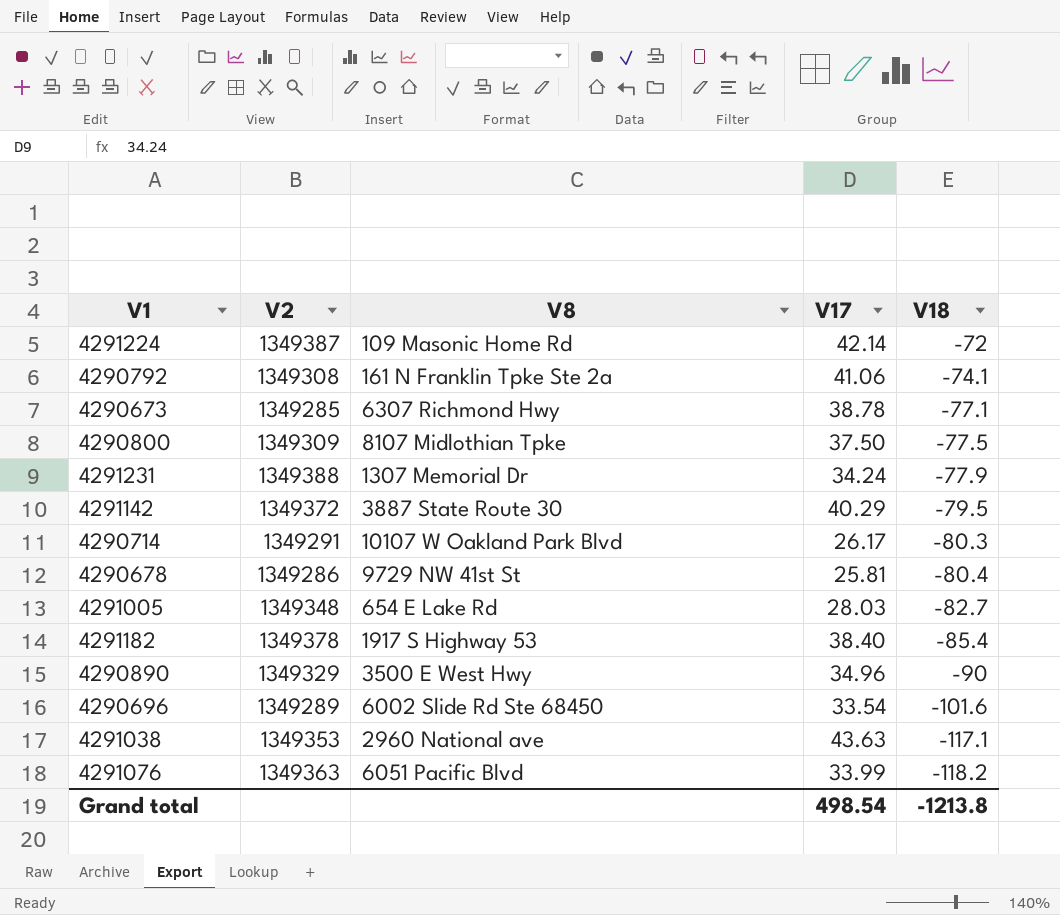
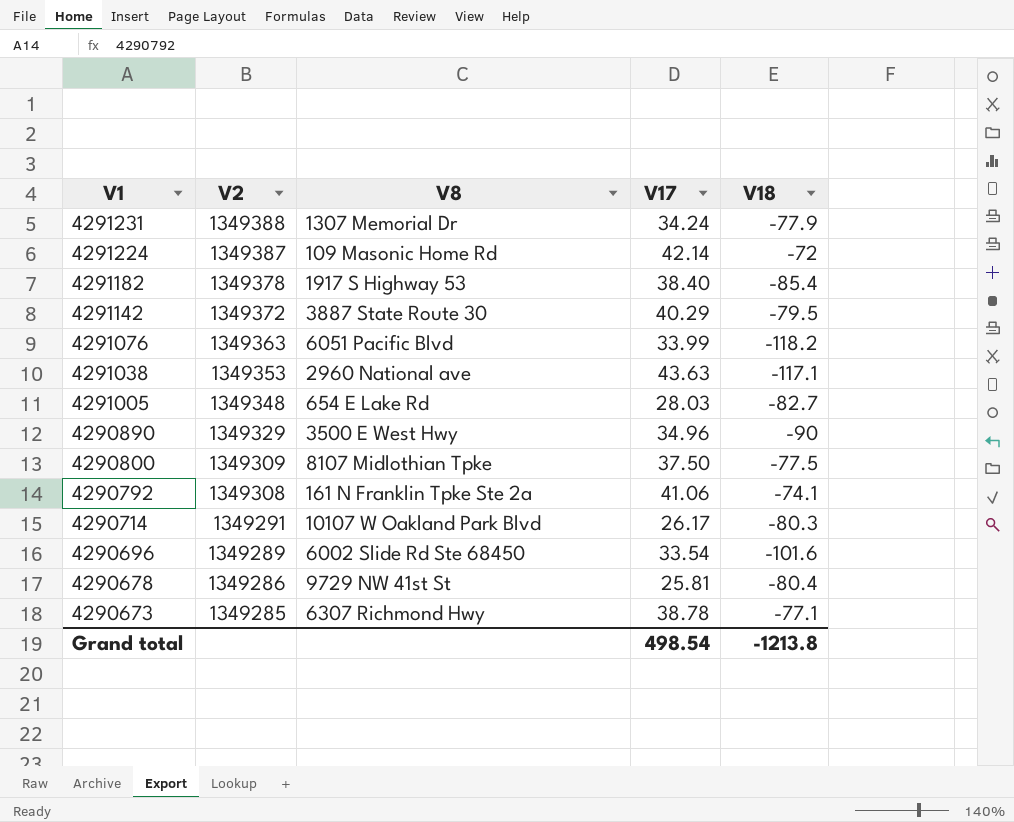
row order: V18 descending -> V1 descending

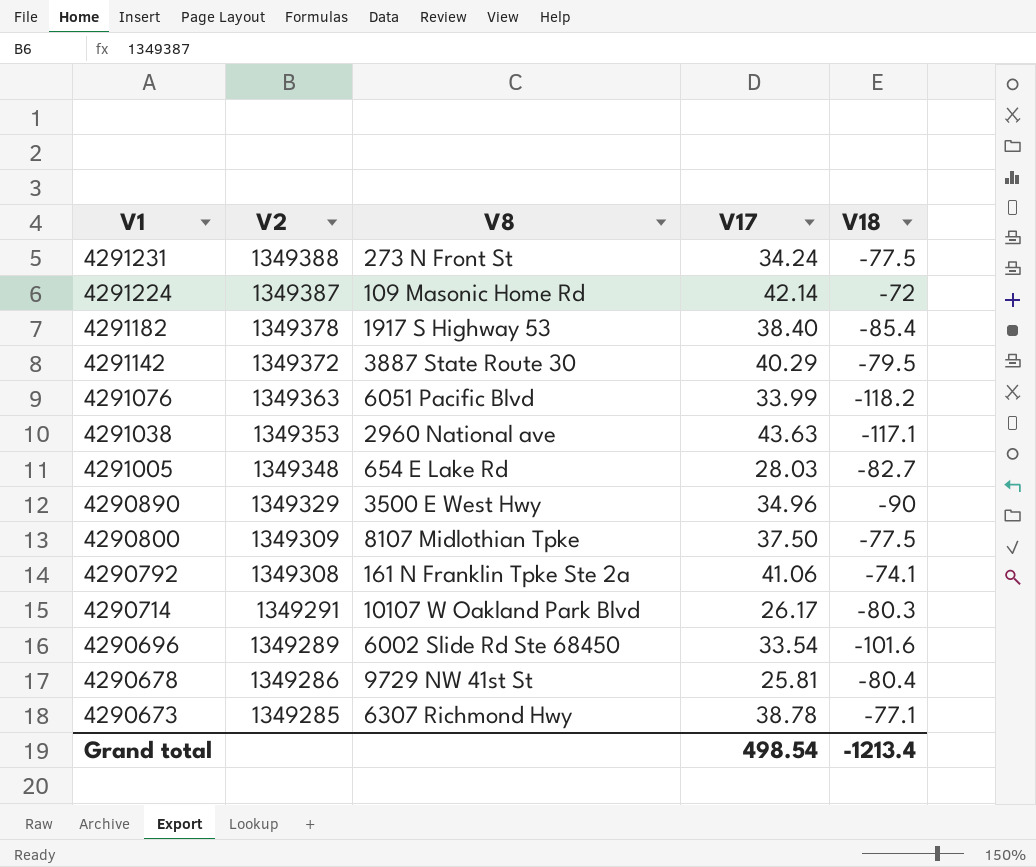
4291231 | V8: 1307 Memorial Dr -> 273 N Front St
4291231 | V18: -77.9 -> -77.5
Grand total | V18: -1213.8 -> -1213.4

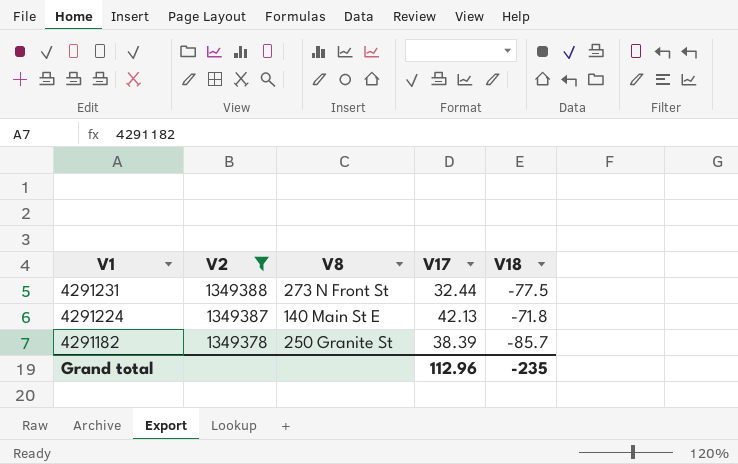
filter: none -> V2 >= 1349378
4291231 | V17: 34.24 -> 32.44
4291224 | V8: 109 Masonic Home Rd -> 140 Main St E
4291224 | V17: 42.14 -> 42.13
4291224 | V18: -72 -> -71.8
4291182 | V8: 1917 S Highway 53 -> 250 Granite St
4291182 | V17: 38.40 -> 38.39
4291182 | V18: -85.4 -> -85.7
Grand total | V17: 498.54 -> 112.96
Grand total | V18: -1213.4 -> -235

